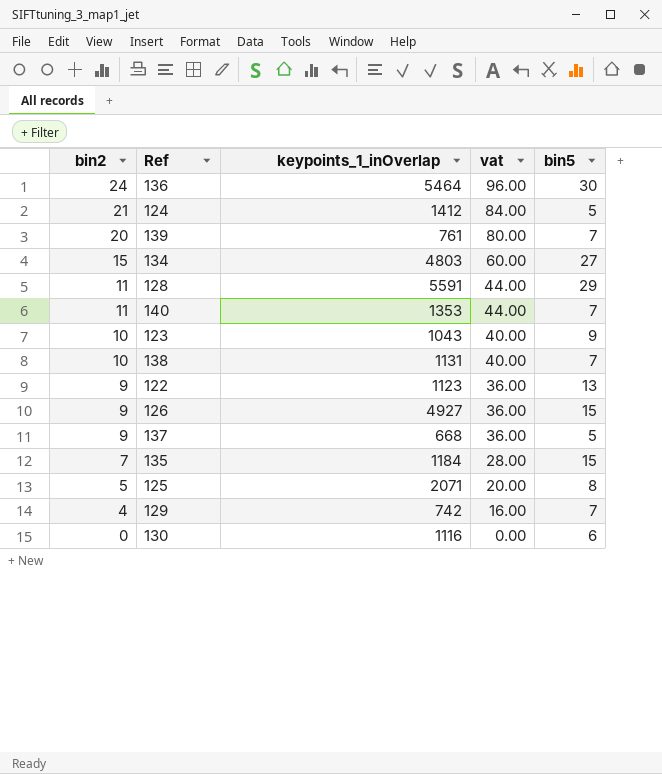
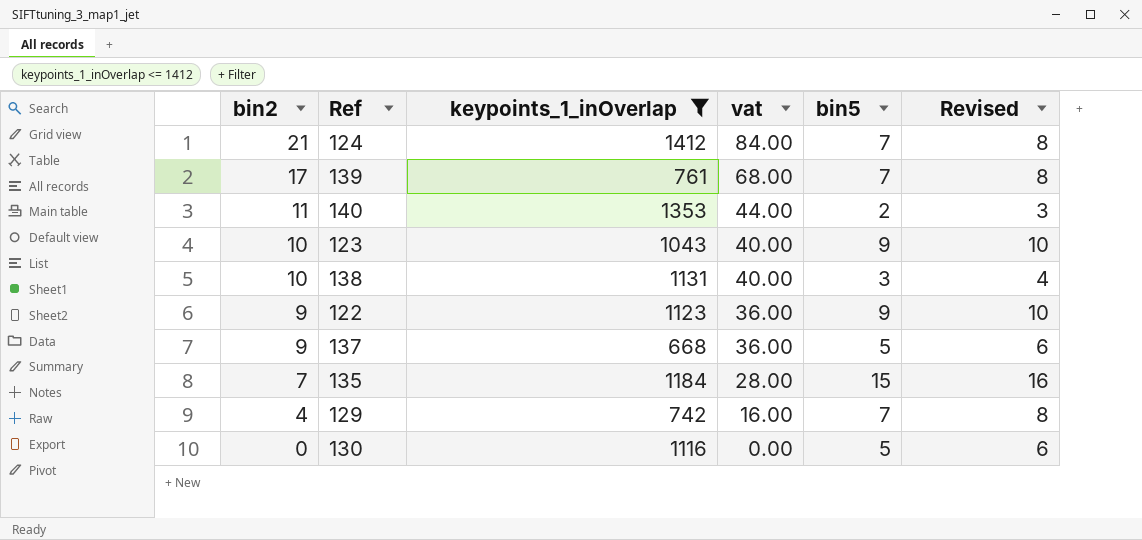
filter: none -> keypoints_1_inOverlap <= 1412
column Revised | formula: none -> [bin5] + 1
124 | bin5: 5 -> 7
139 | bin2: 20 -> 17
139 | vat: 80.00 -> 68.00
140 | bin5: 7 -> 2
138 | bin5: 7 -> 3
122 | bin5: 13 -> 9
130 | bin5: 6 -> 5

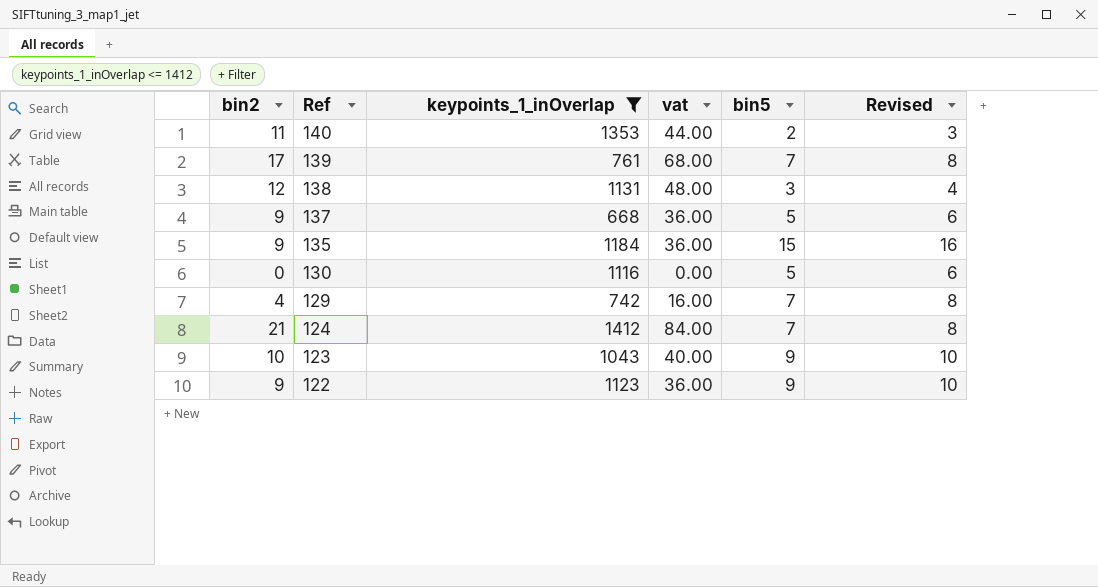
row order: bin2 descending -> Ref descending
138 | bin2: 10 -> 12
138 | vat: 40.00 -> 48.00
135 | bin2: 7 -> 9
135 | vat: 28.00 -> 36.00

